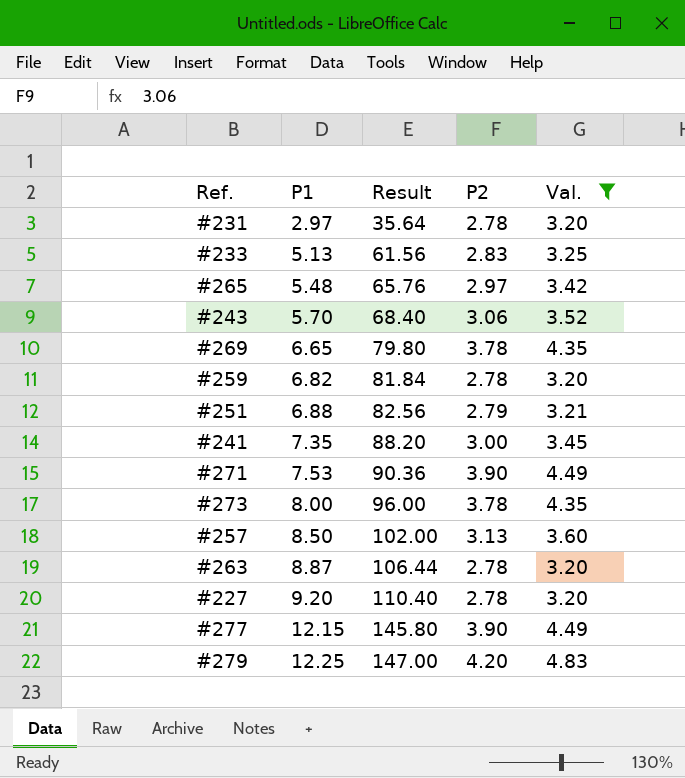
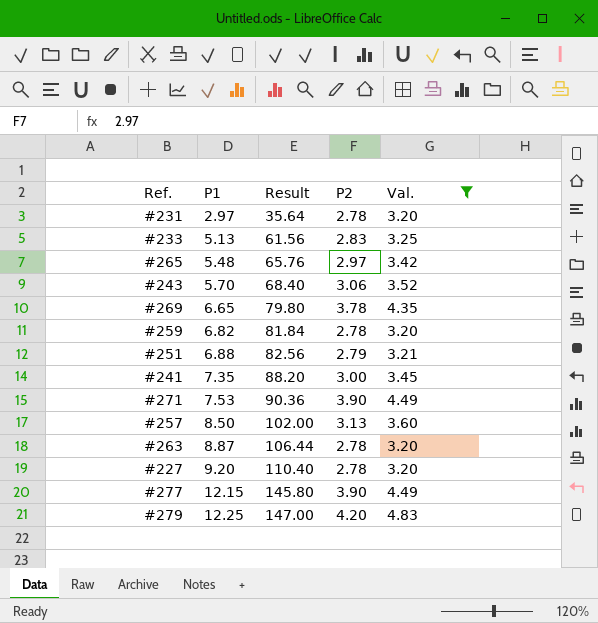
row #273: 8.00 | 96.00 | 3.78 | 4.35 -> none

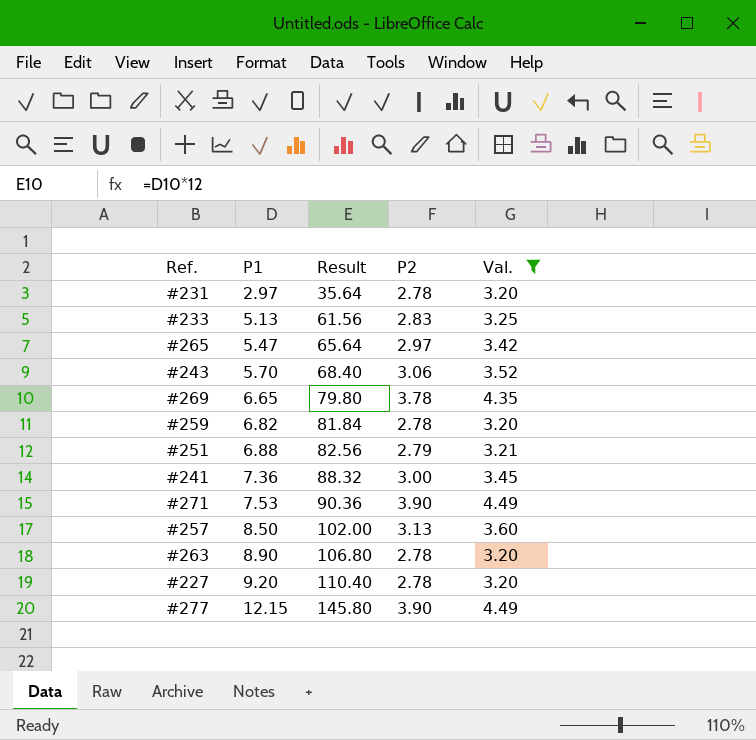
row #279: 12.25 | 147.00 | 4.20 | 4.83 -> none
#265 | P1: 5.48 -> 5.47
#265 | Result: 65.76 -> 65.64
#241 | P1: 7.35 -> 7.36
#241 | Result: 88.20 -> 88.32
#263 | P1: 8.87 -> 8.90
#263 | Result: 106.44 -> 106.80

